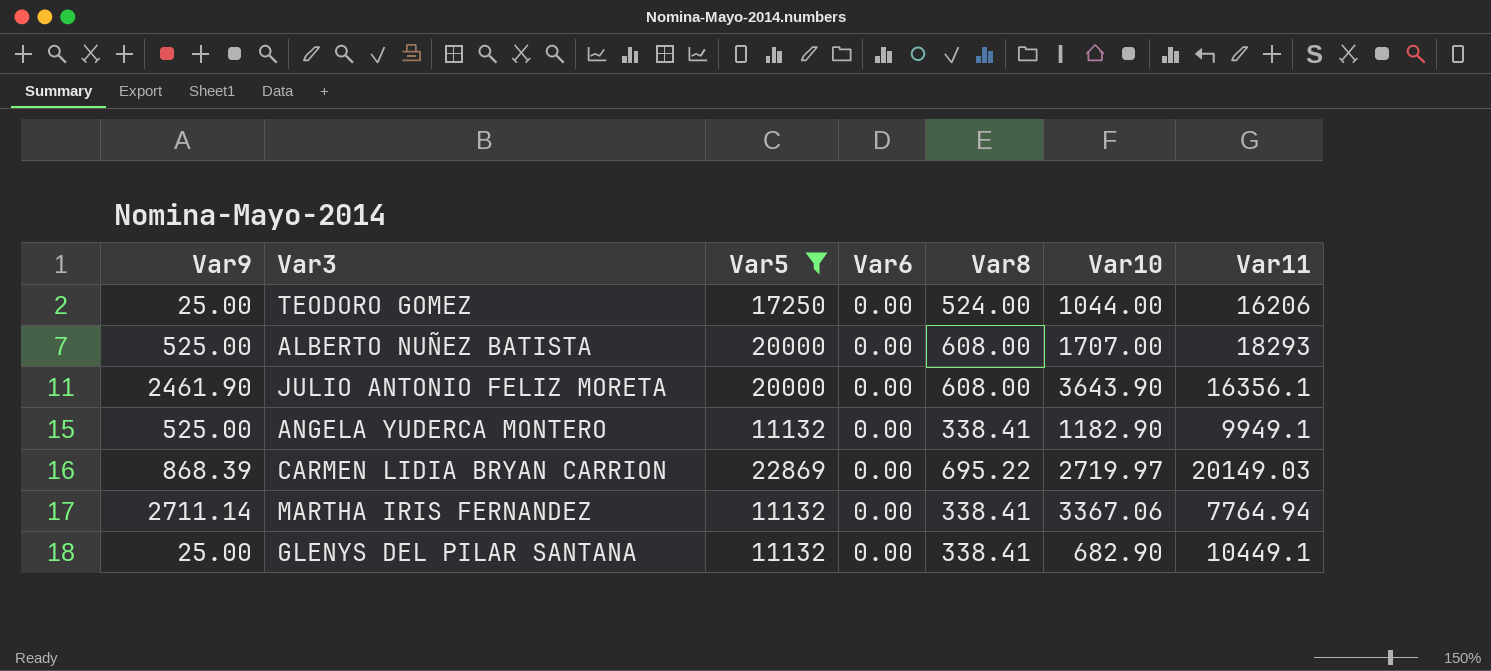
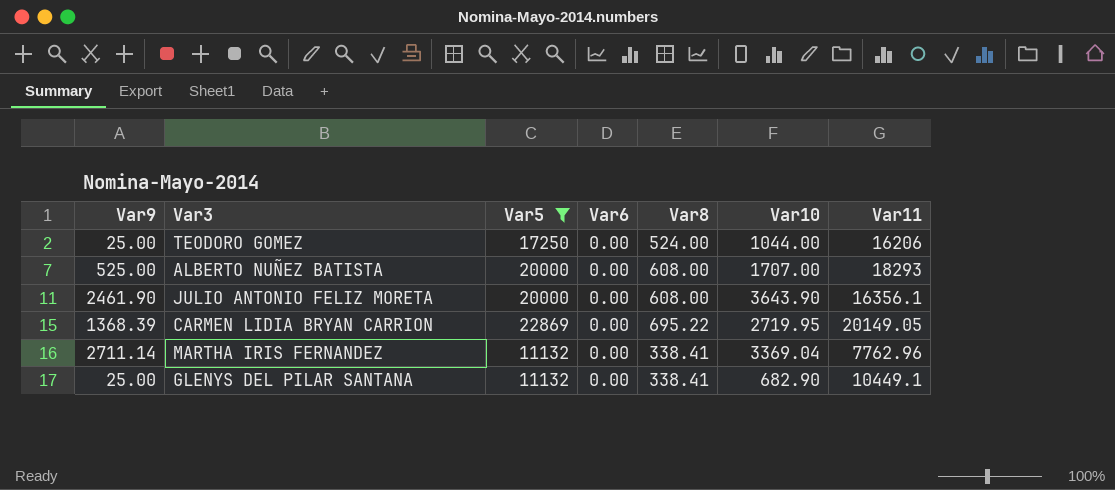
row ANGELA YUDERCA MONTERO: 525.00 | 11132 | 0.00 | 338.41 | 1182.90 | 9949.1 -> none
CARMEN LIDIA BRYAN CARRION | Var9: 868.39 -> 1368.39
CARMEN LIDIA BRYAN CARRION | Var10: 2719.97 -> 2719.95
CARMEN LIDIA BRYAN CARRION | Var11: 20149.03 -> 20149.05
MARTHA IRIS FERNANDEZ | Var10: 3367.06 -> 3369.04
MARTHA IRIS FERNANDEZ | Var11: 7764.94 -> 7762.96

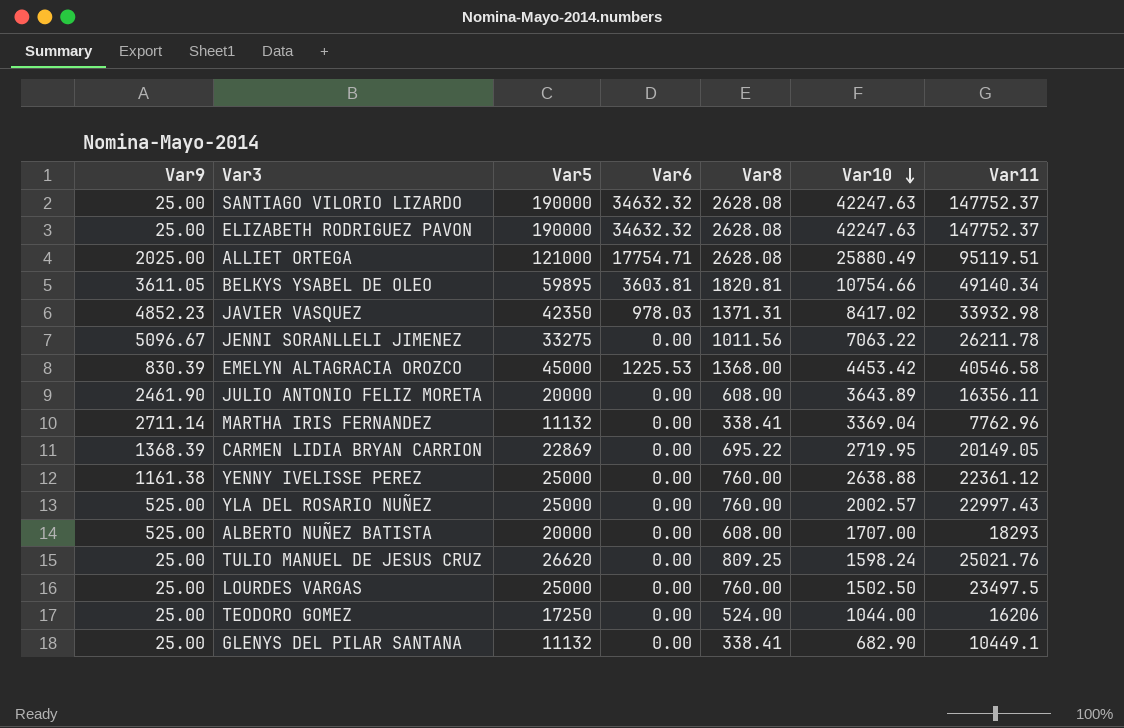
filter: Var5 <= 22869 -> none
row order: none -> Var10 descending
JULIO ANTONIO FELIZ MORETA | Var10: 3643.90 -> 3643.89
JULIO ANTONIO FELIZ MORETA | Var11: 16356.1 -> 16356.11

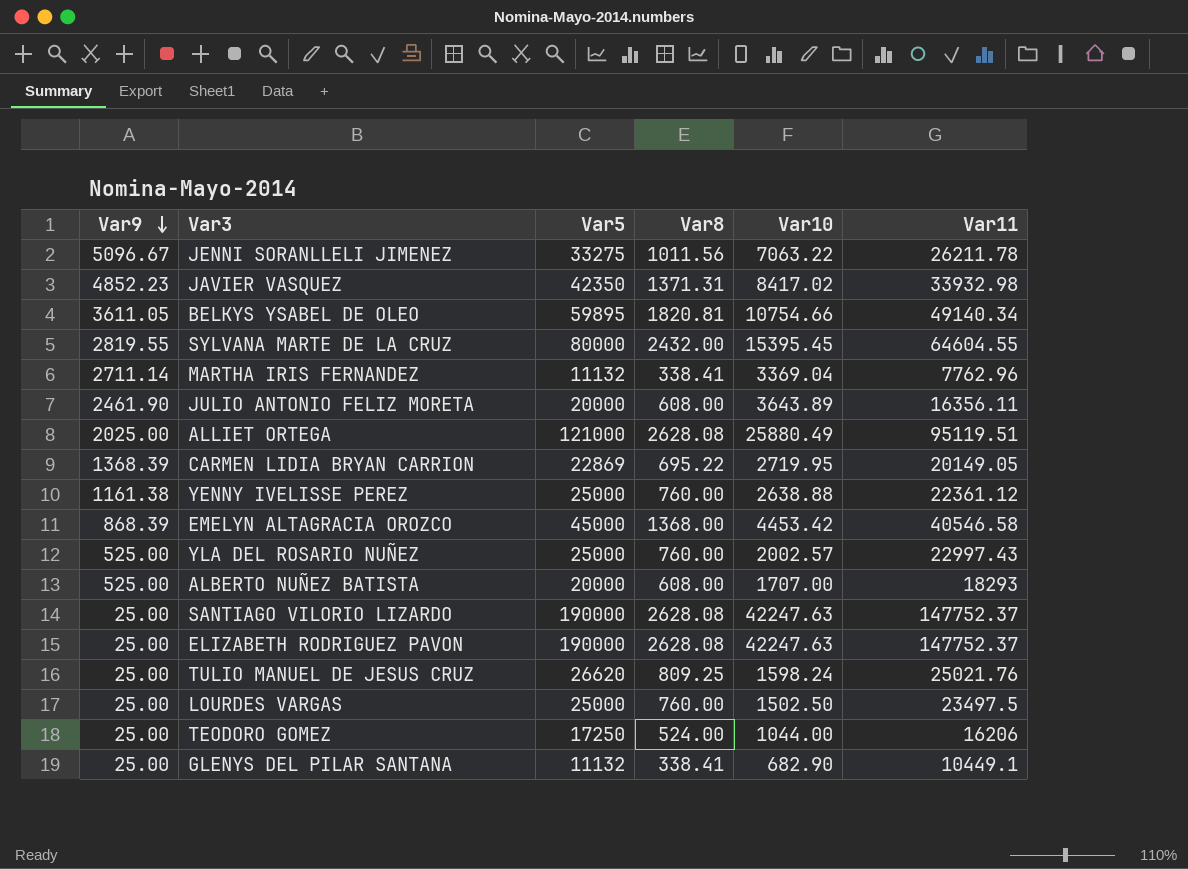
row order: Var10 descending -> Var9 descending
column Var6 | position: 4 -> none
row SYLVANA MARTE DE LA CRUZ: none -> 2819.55 | 80000 | 2432.00 | 15395.45 | 64604.55
EMELYN ALTAGRACIA OROZCO | Var9: 830.39 -> 868.39

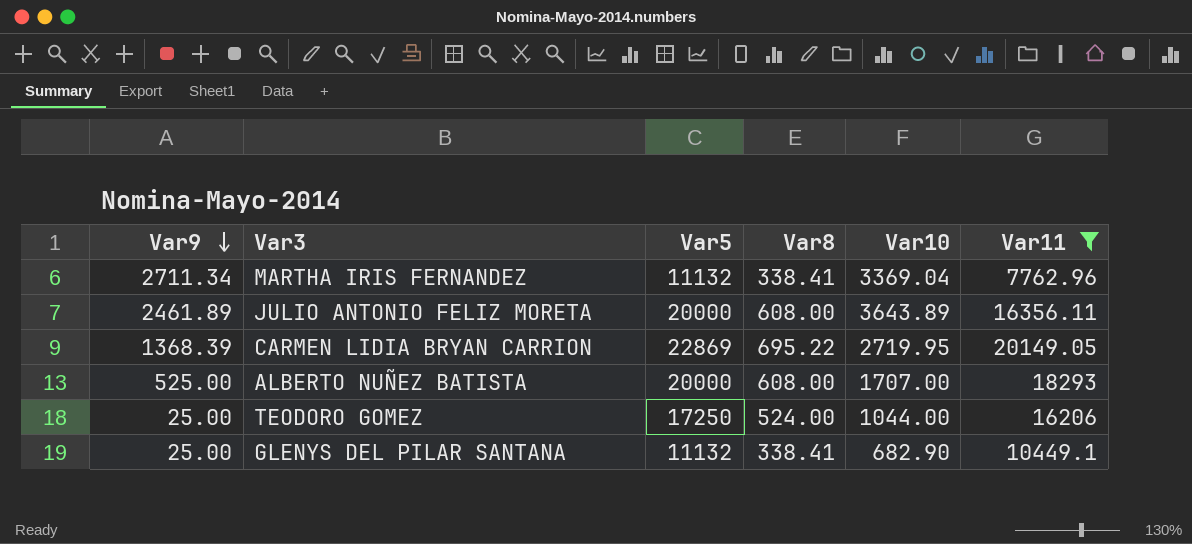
filter: none -> Var11 <= 20149.05
MARTHA IRIS FERNANDEZ | Var9: 2711.14 -> 2711.34
JULIO ANTONIO FELIZ MORETA | Var9: 2461.90 -> 2461.89

